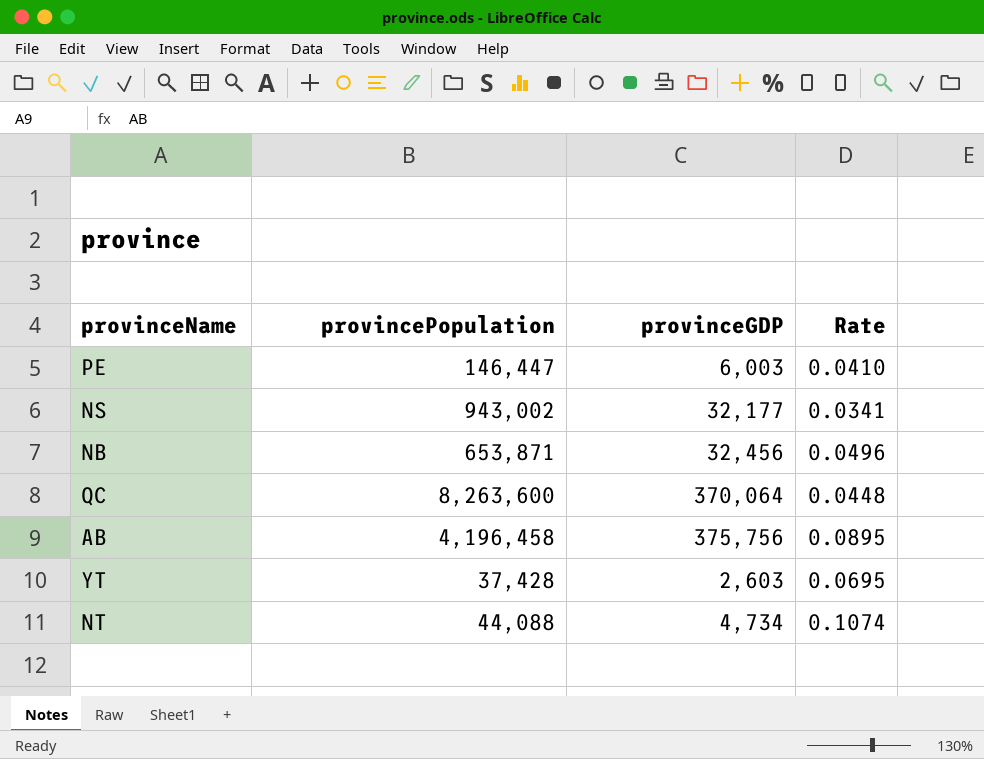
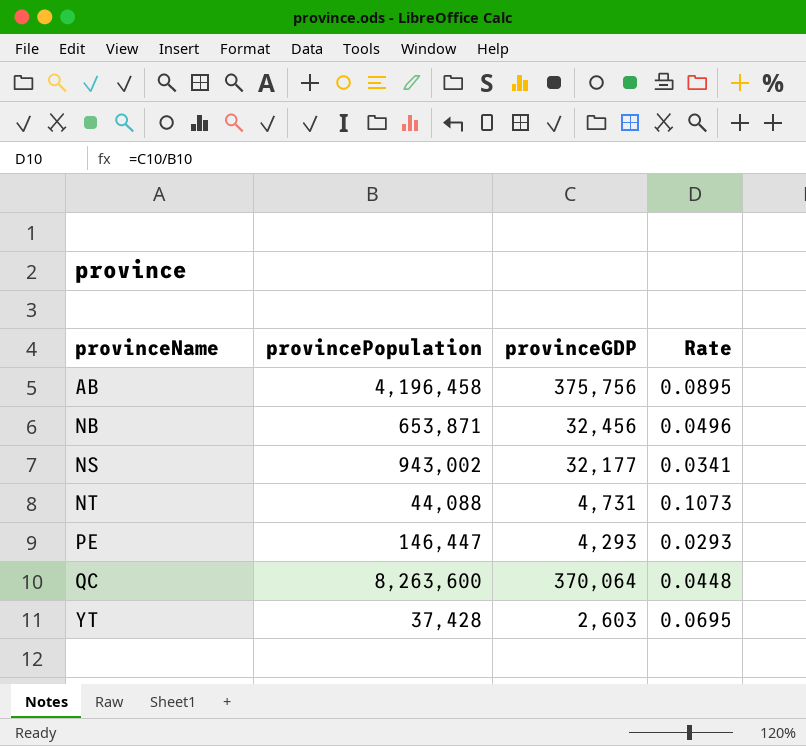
row order: none -> provinceName ascending
NT | provinceGDP: 4,734 -> 4,731
NT | Rate: 0.1074 -> 0.1073
PE | provinceGDP: 6,003 -> 4,293
PE | Rate: 0.0410 -> 0.0293

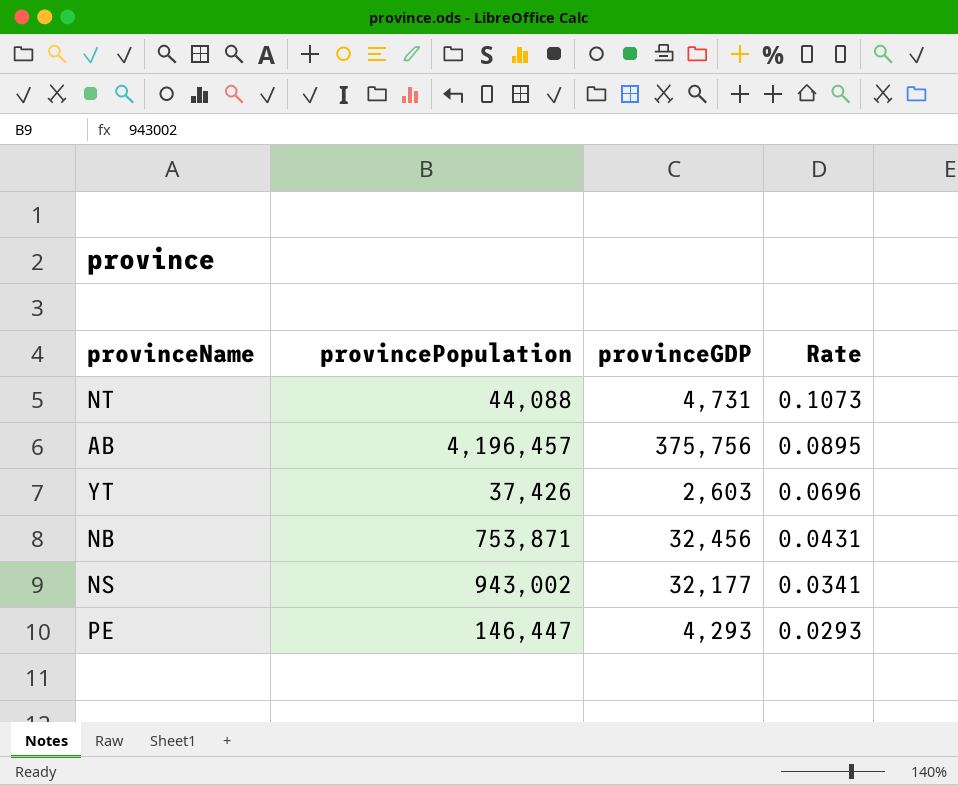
row order: provinceName ascending -> Rate descending
row QC: 8,263,600 | 370,064 | 0.0448 -> none
AB | provincePopulation: 4,196,458 -> 4,196,457
YT | provincePopulation: 37,428 -> 37,426
YT | Rate: 0.0695 -> 0.0696
NB | provincePopulation: 653,871 -> 753,871
NB | Rate: 0.0496 -> 0.0431

